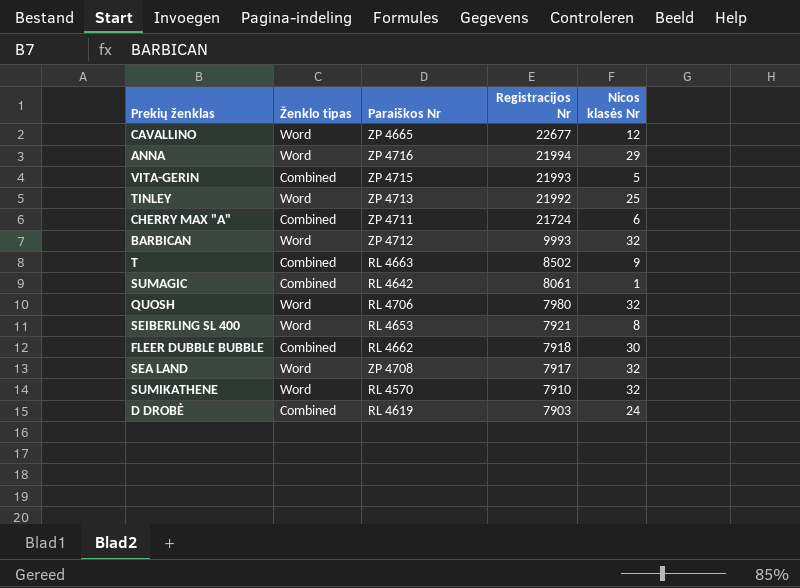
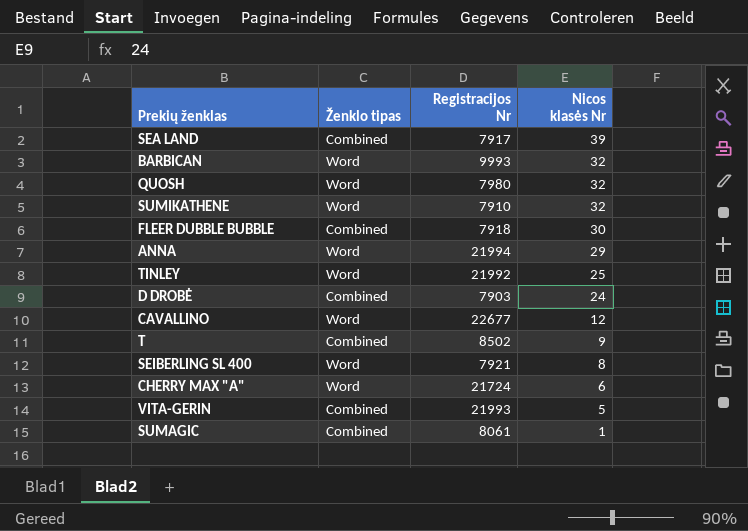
row order: Registracijos Nr descending -> Nicos klasės Nr descending
column Paraiškos Nr | position: 3 -> none
SEA LAND | Ženklo tipas: Word -> Combined
SEA LAND | Nicos klasės Nr: 32 -> 39
CHERRY MAX "A" | Ženklo tipas: Combined -> Word

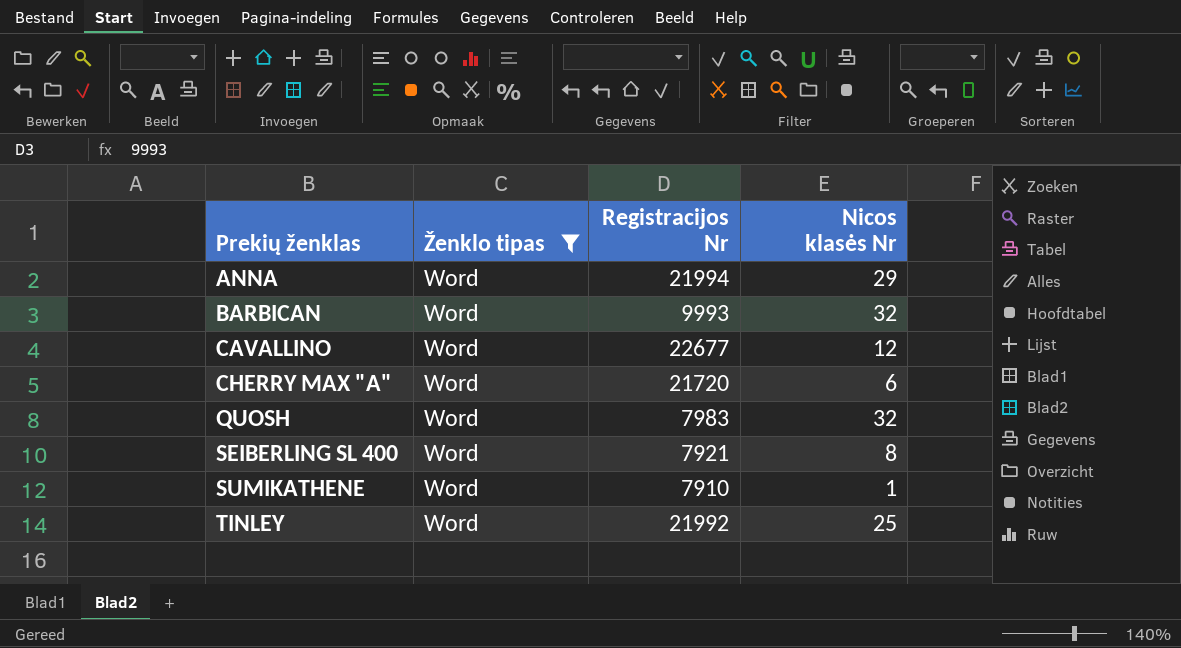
filter: none -> Ženklo tipas = Word
row order: Nicos klasės Nr descending -> Prekių ženklas ascending
CHERRY MAX "A" | Registracijos Nr: 21724 -> 21720
QUOSH | Registracijos Nr: 7980 -> 7983
SUMIKATHENE | Nicos klasės Nr: 32 -> 1

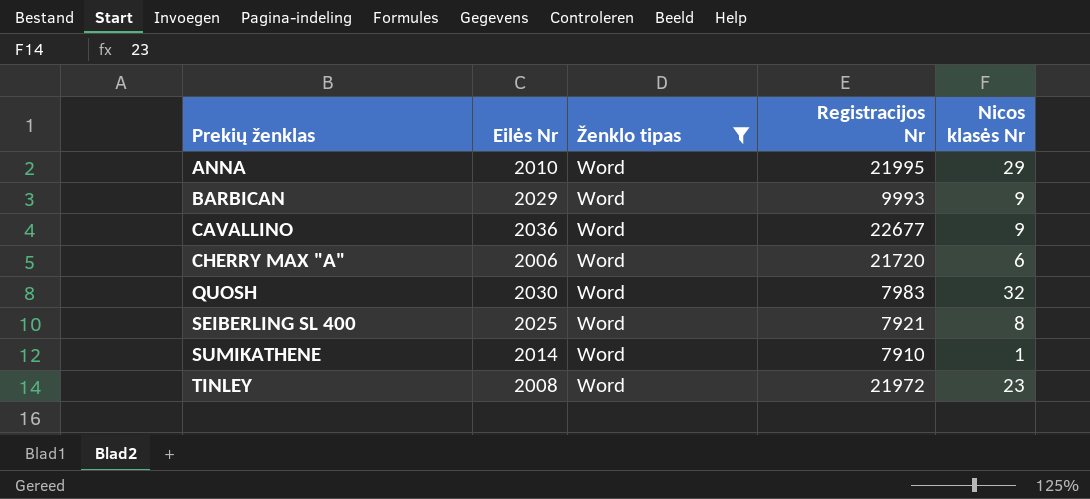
column Eilės Nr | position: none -> 2
ANNA | Registracijos Nr: 21994 -> 21995
BARBICAN | Nicos klasės Nr: 32 -> 9
CAVALLINO | Nicos klasės Nr: 12 -> 9
TINLEY | Registracijos Nr: 21992 -> 21972
TINLEY | Nicos klasės Nr: 25 -> 23

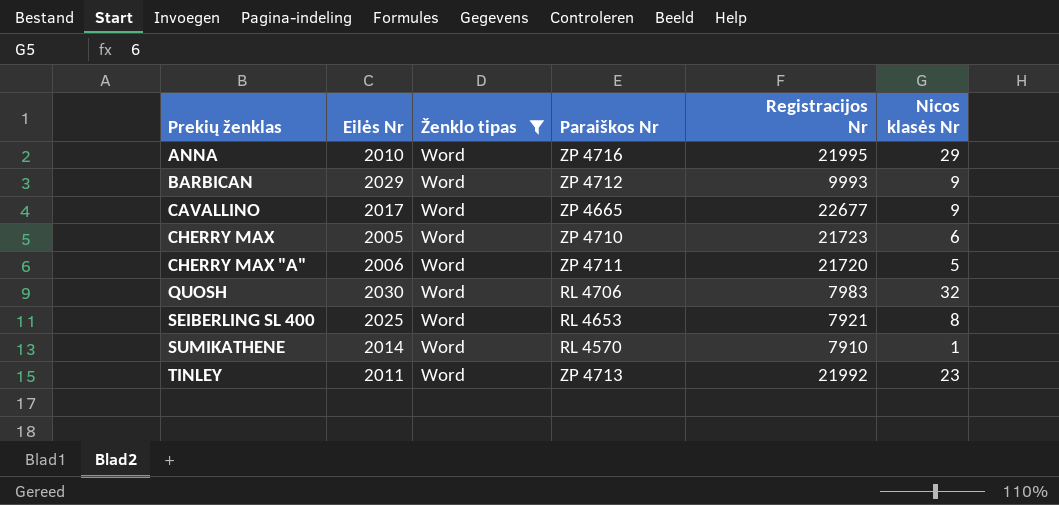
column Paraiškos Nr | position: none -> 4
CAVALLINO | Eilės Nr: 2036 -> 2017
row CHERRY MAX: none -> 2005 | Word | ZP 4710 | 21723 | 6
CHERRY MAX "A" | Nicos klasės Nr: 6 -> 5
TINLEY | Eilės Nr: 2008 -> 2011
TINLEY | Registracijos Nr: 21972 -> 21992

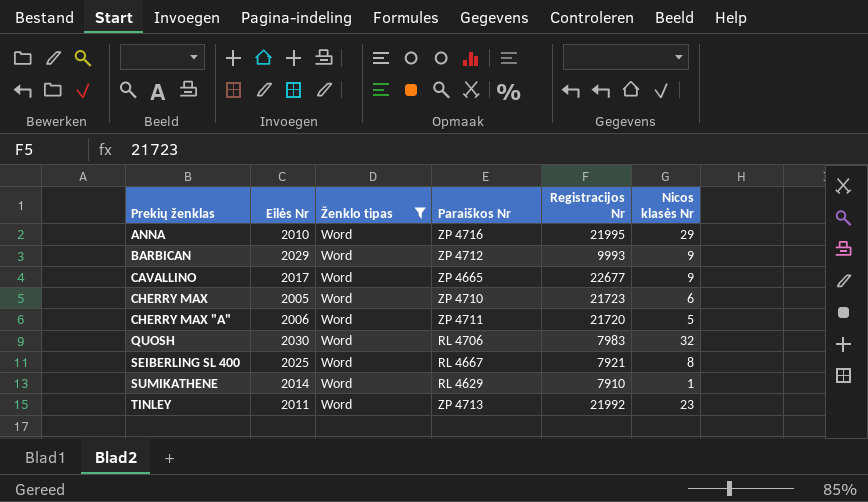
SEIBERLING SL 400 | Paraiškos Nr: RL 4653 -> RL 4667
SUMIKATHENE | Paraiškos Nr: RL 4570 -> RL 4629

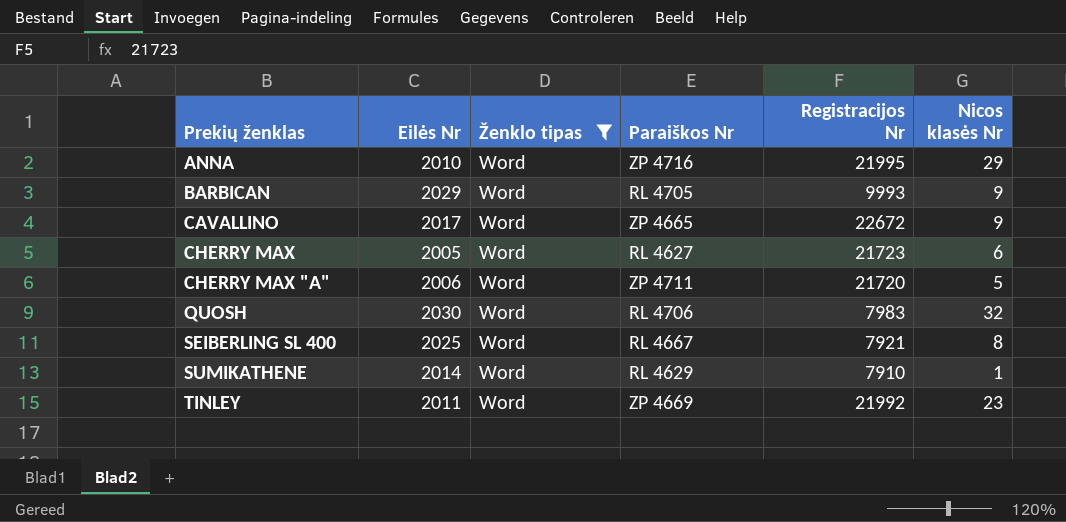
BARBICAN | Paraiškos Nr: ZP 4712 -> RL 4705
CAVALLINO | Registracijos Nr: 22677 -> 22672
CHERRY MAX | Paraiškos Nr: ZP 4710 -> RL 4627
TINLEY | Paraiškos Nr: ZP 4713 -> ZP 4669

